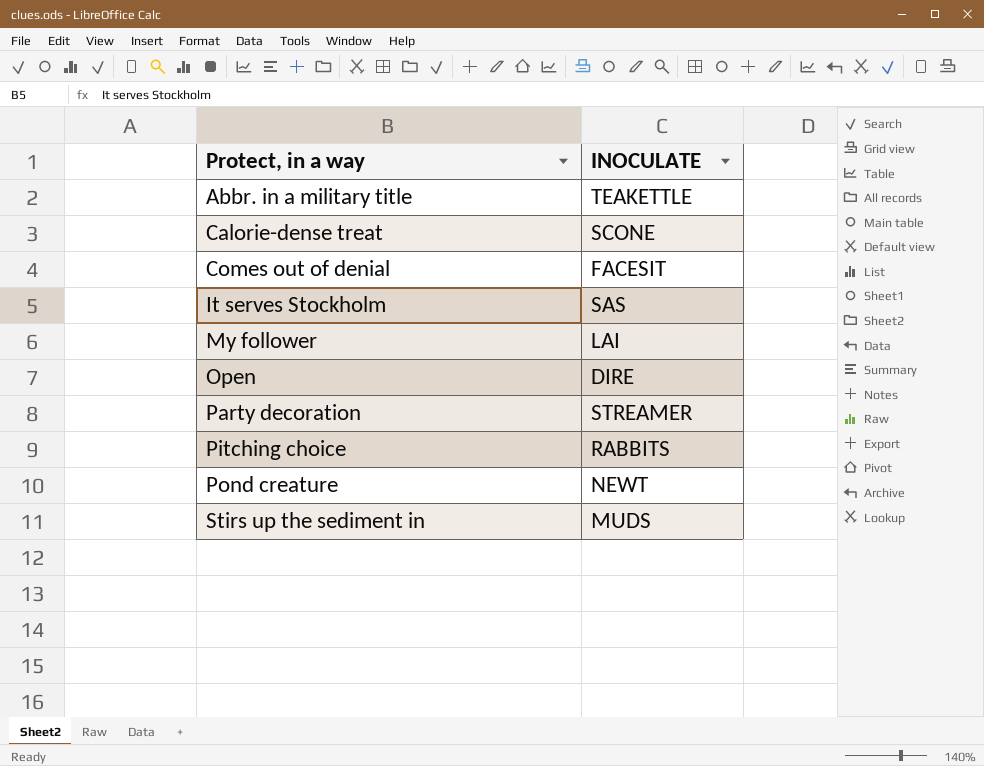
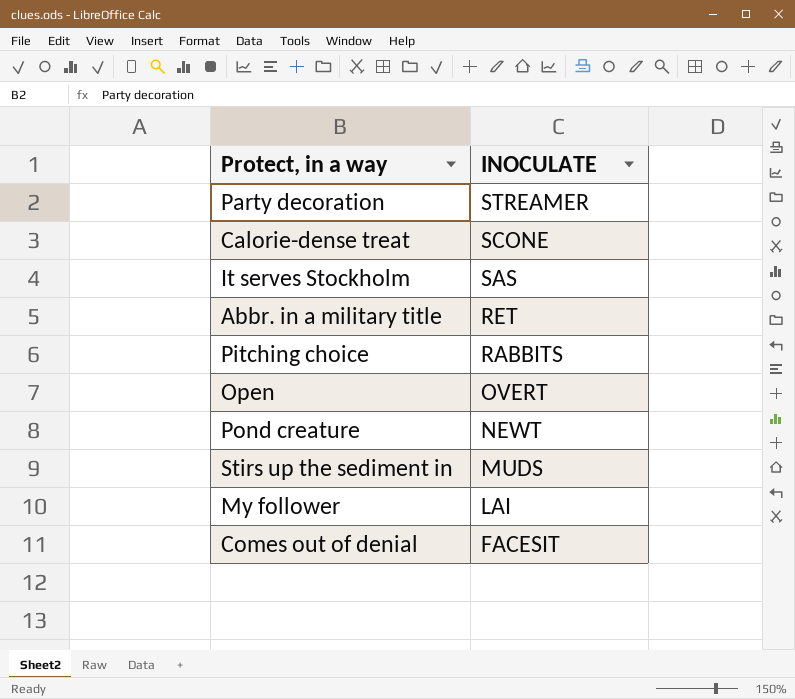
row order: Protect, in a way ascending -> INOCULATE descending
Abbr. in a military title | INOCULATE: TEAKETTLE -> RET
Open | INOCULATE: DIRE -> OVERT

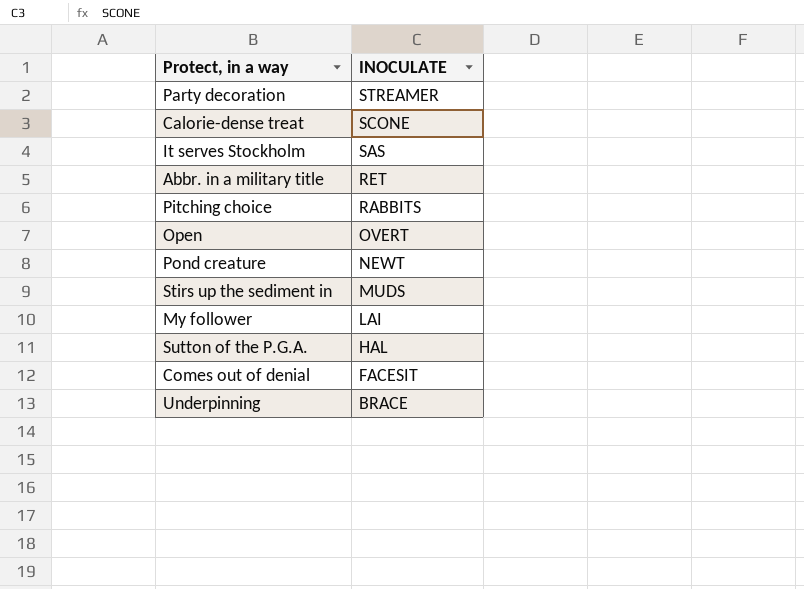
row Sutton of the P.G.A.: none -> HAL
row Underpinning: none -> BRACE

